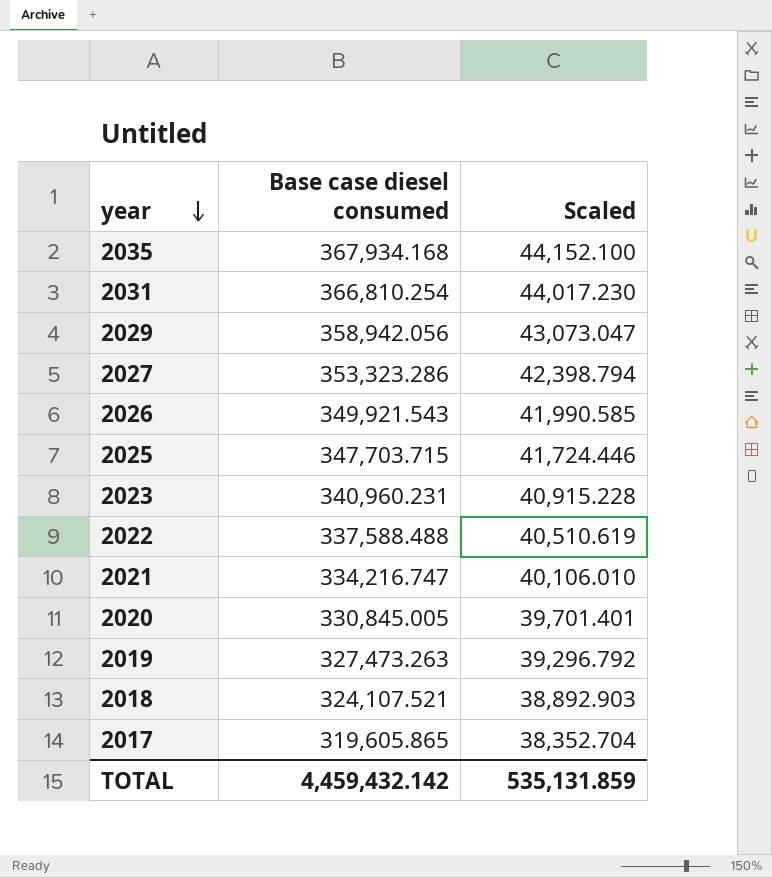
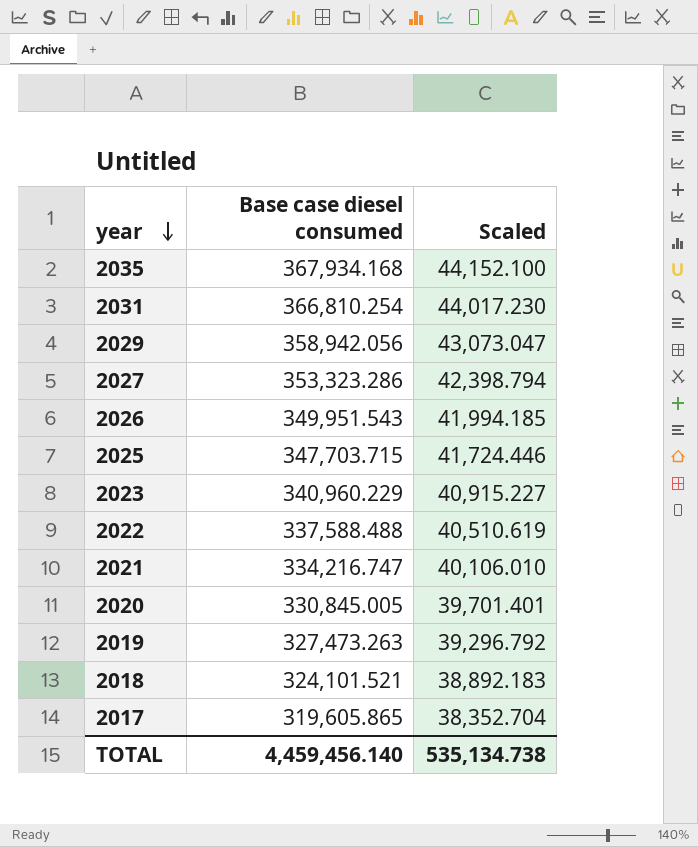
2026 | Base case diesel consumed: 349,921.543 -> 349,951.543
2026 | Scaled: 41,990.585 -> 41,994.185
2023 | Base case diesel consumed: 340,960.231 -> 340,960.229
2023 | Scaled: 40,915.228 -> 40,915.227
2018 | Base case diesel consumed: 324,107.521 -> 324,101.521
2018 | Scaled: 38,892.903 -> 38,892.183
TOTAL | Base case diesel consumed: 4,459,432.142 -> 4,459,456.140
TOTAL | Scaled: 535,131.859 -> 535,134.738

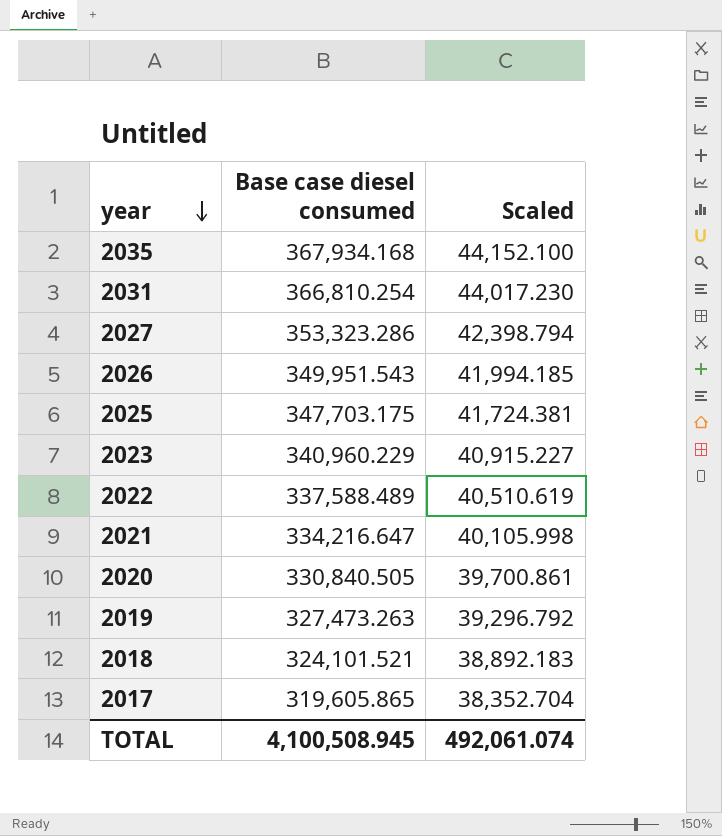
row 2029: 358,942.056 | 43,073.047 -> none
2025 | Base case diesel consumed: 347,703.715 -> 347,703.175
2025 | Scaled: 41,724.446 -> 41,724.381
2022 | Base case diesel consumed: 337,588.488 -> 337,588.489
2021 | Base case diesel consumed: 334,216.747 -> 334,216.647
2021 | Scaled: 40,106.010 -> 40,105.998
2020 | Base case diesel consumed: 330,845.005 -> 330,840.505
2020 | Scaled: 39,701.401 -> 39,700.861
TOTAL | Base case diesel consumed: 4,459,456.140 -> 4,100,508.945
TOTAL | Scaled: 535,134.738 -> 492,061.074

